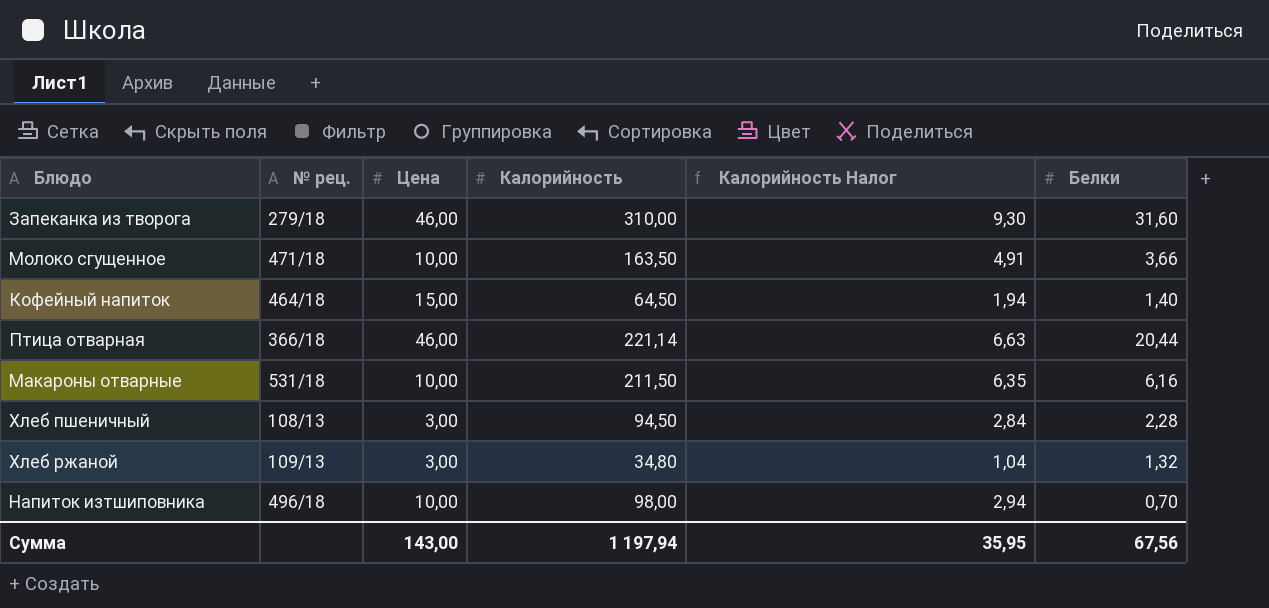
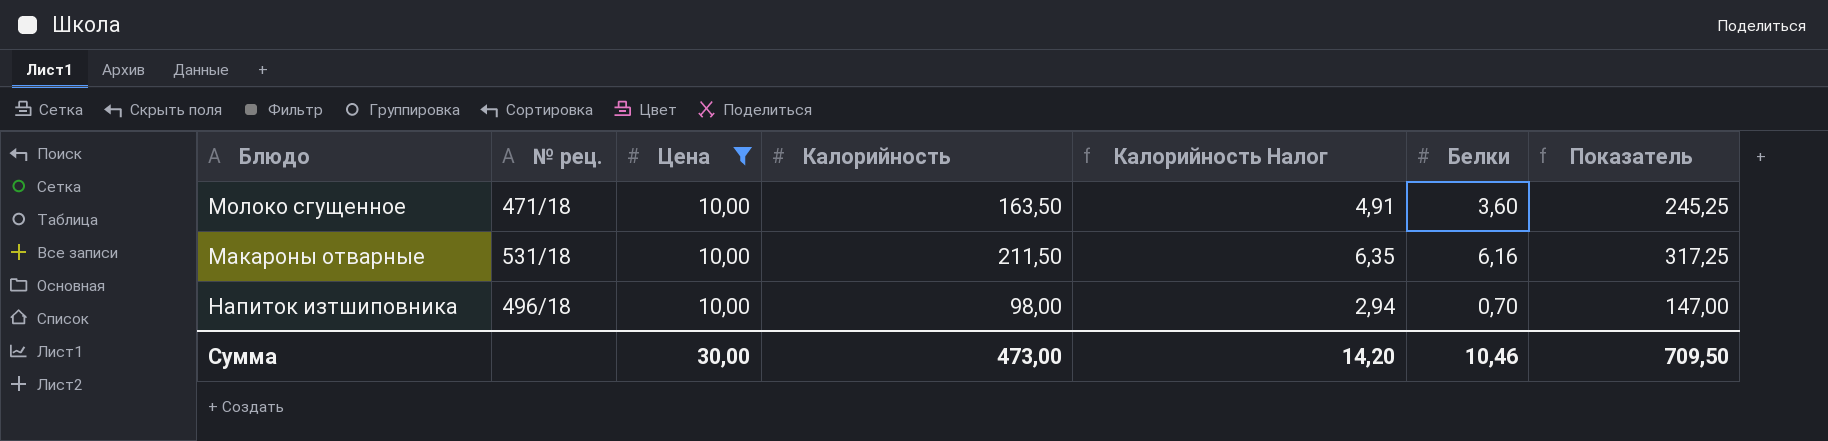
filter: none -> Цена = 10,00
column Показатель | formula: none -> [Калорийность] * 1,5
Молоко сгущенное | Белки: 3,66 -> 3,60
Сумма | Цена: 143,00 -> 30,00
Сумма | Калорийность: 1 197,94 -> 473,00
Сумма | Калорийность Налог: 35,95 -> 14,20
Сумма | Белки: 67,56 -> 10,46

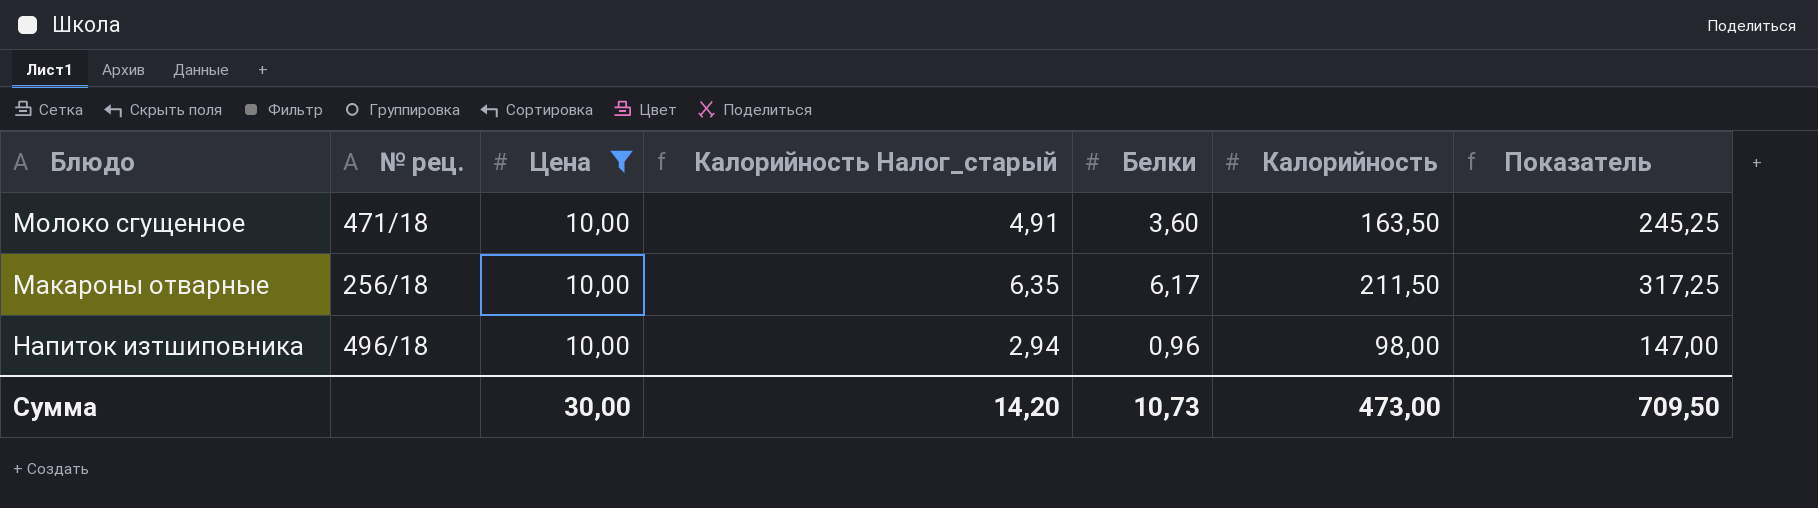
column name: Калорийность Налог -> Калорийность Налог_старый
column Калорийность | position: 4 -> 6
Макароны отварные | № рец.: 531/18 -> 256/18
Макароны отварные | Белки: 6,16 -> 6,17
Напиток изтшиповника | Белки: 0,70 -> 0,96
Сумма | Белки: 10,46 -> 10,73

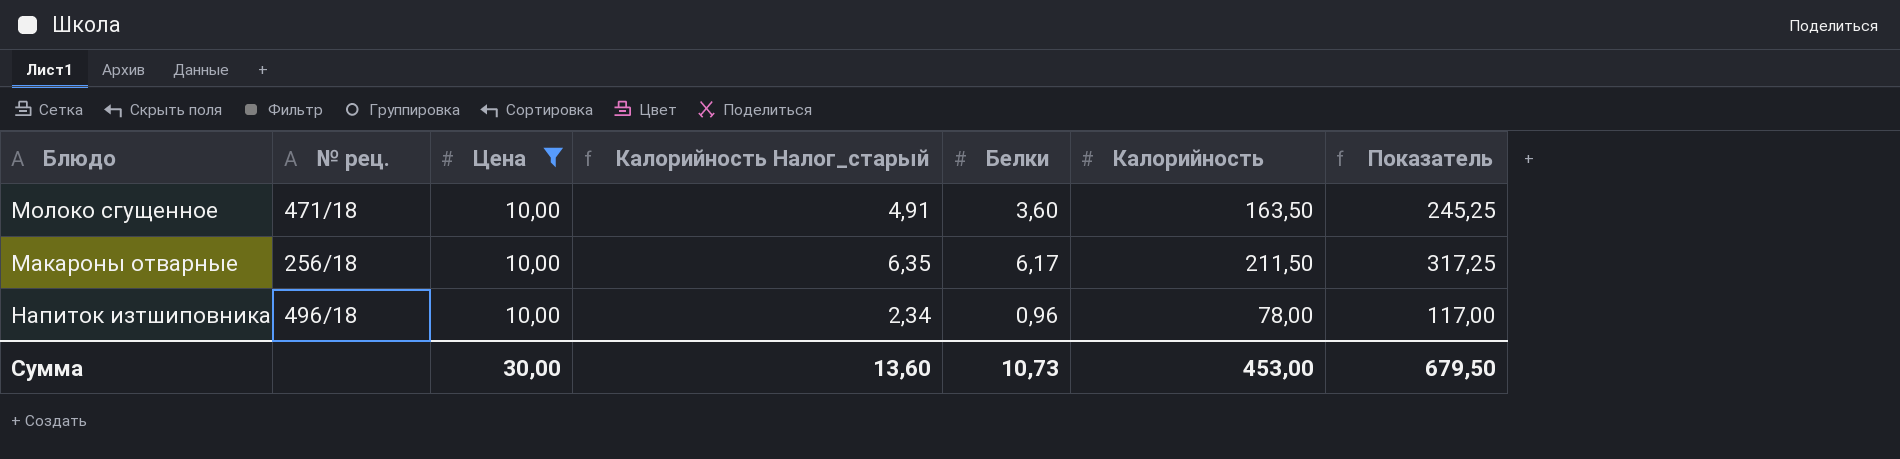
Напиток изтшиповника | Калорийность Налог_старый: 2,94 -> 2,34
Напиток изтшиповника | Калорийность: 98,00 -> 78,00
Напиток изтшиповника | Показатель: 147,00 -> 117,00
Сумма | Калорийность Налог_старый: 14,20 -> 13,60
Сумма | Калорийность: 473,00 -> 453,00
Сумма | Показатель: 709,50 -> 679,50

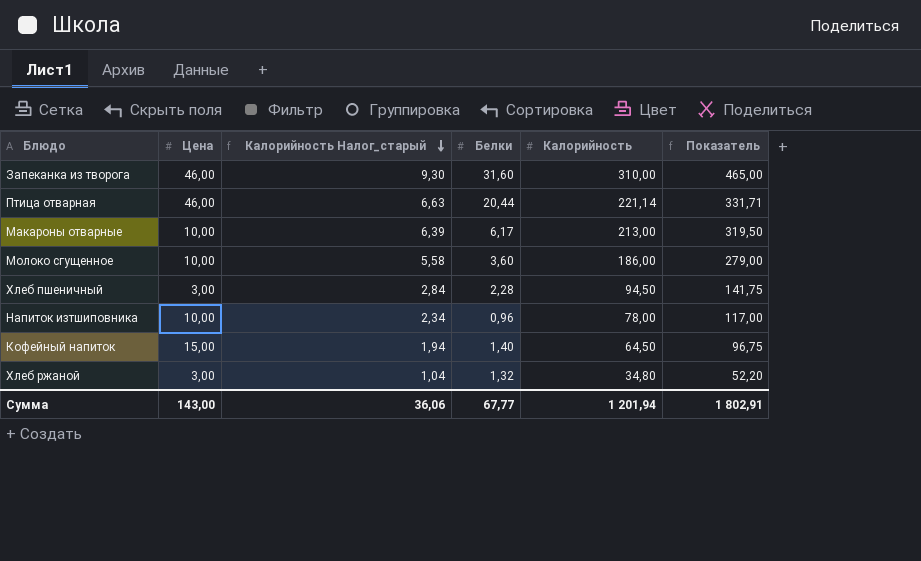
filter: Цена = 10,00 -> none
row order: none -> Калорийность Налог_старый descending
column № рец. | position: 2 -> none
Макароны отварные | Калорийность Налог_старый: 6,35 -> 6,39
Макароны отварные | Калорийность: 211,50 -> 213,00
Макароны отварные | Показатель: 317,25 -> 319,50
Молоко сгущенное | Калорийность Налог_старый: 4,91 -> 5,58
Молоко сгущенное | Калорийность: 163,50 -> 186,00
Молоко сгущенное | Показатель: 245,25 -> 279,00
Сумма | Цена: 30,00 -> 143,00
Сумма | Калорийность Налог_старый: 13,60 -> 36,06
Сумма | Белки: 10,73 -> 67,77
Сумма | Калорийность: 453,00 -> 1 201,94
Сумма | Показатель: 679,50 -> 1 802,91

